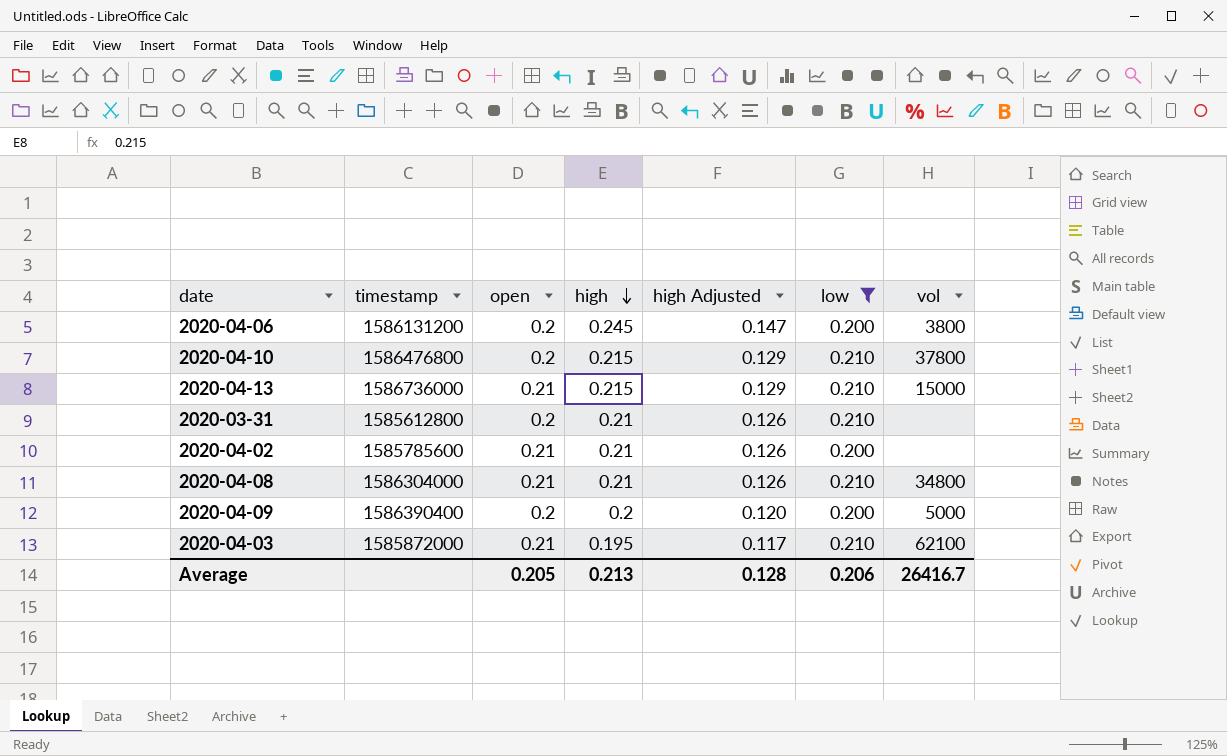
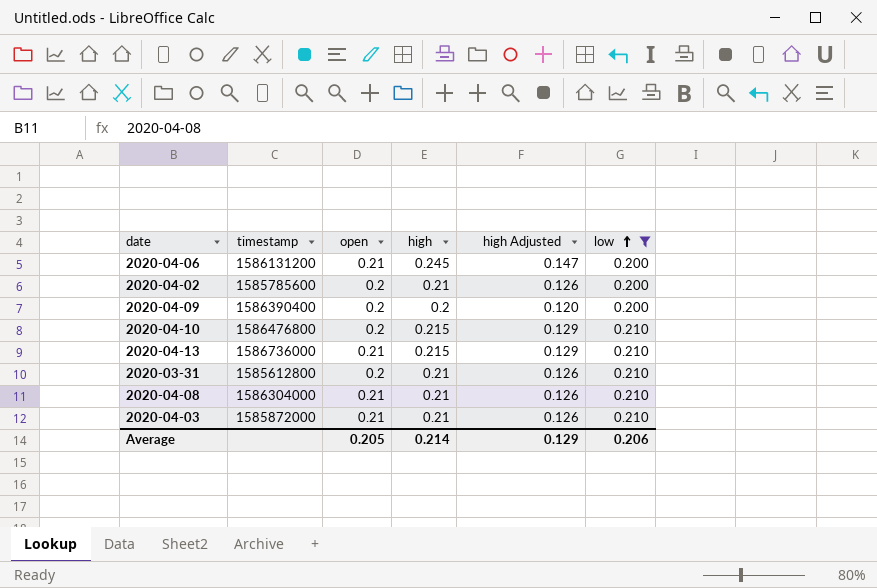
row order: high descending -> low ascending
column vol | position: 7 -> none
2020-04-06 | open: 0.2 -> 0.21
2020-04-02 | open: 0.21 -> 0.2
2020-04-03 | high: 0.195 -> 0.21
2020-04-03 | high Adjusted: 0.117 -> 0.126
Average | high: 0.213 -> 0.214
Average | high Adjusted: 0.128 -> 0.129

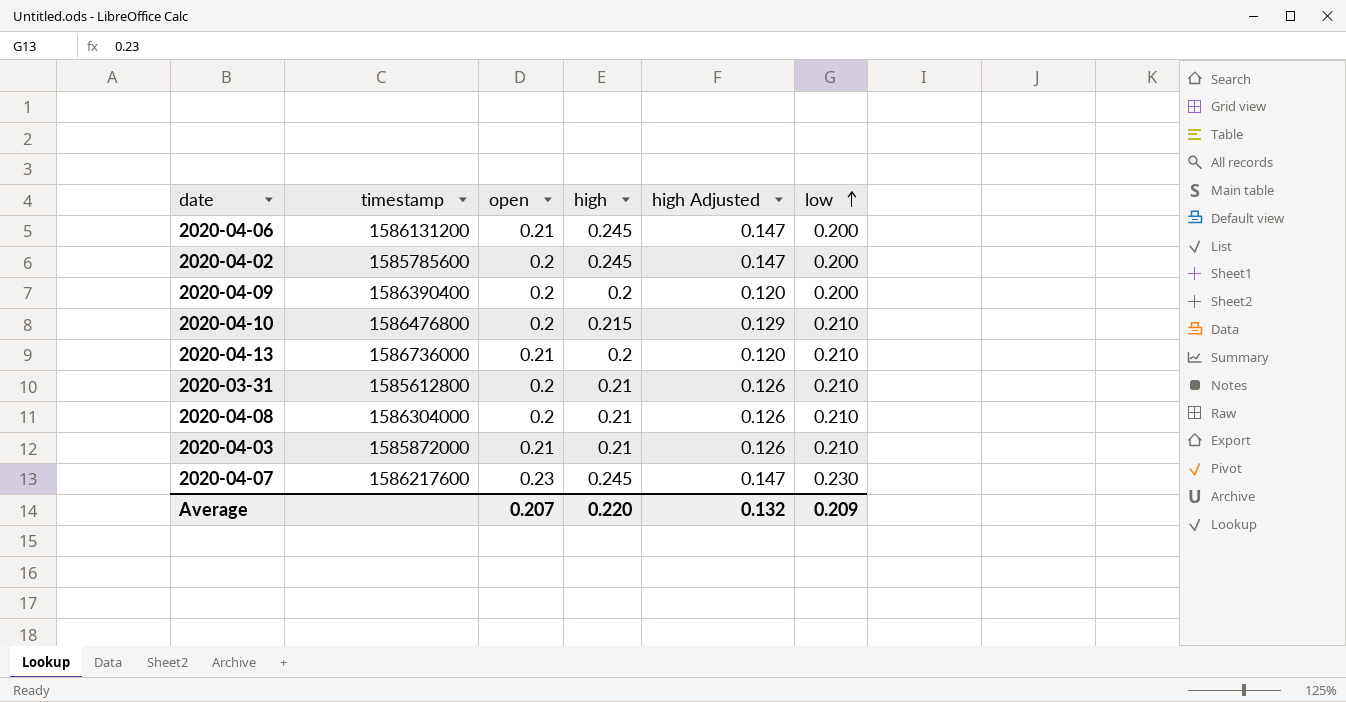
filter: low != 0.230 -> none
2020-04-02 | high: 0.21 -> 0.245
2020-04-02 | high Adjusted: 0.126 -> 0.147
2020-04-13 | high: 0.215 -> 0.2
2020-04-13 | high Adjusted: 0.129 -> 0.120
2020-04-08 | open: 0.21 -> 0.2
Average | open: 0.205 -> 0.207
Average | high: 0.214 -> 0.220
Average | high Adjusted: 0.129 -> 0.132
Average | low: 0.206 -> 0.209

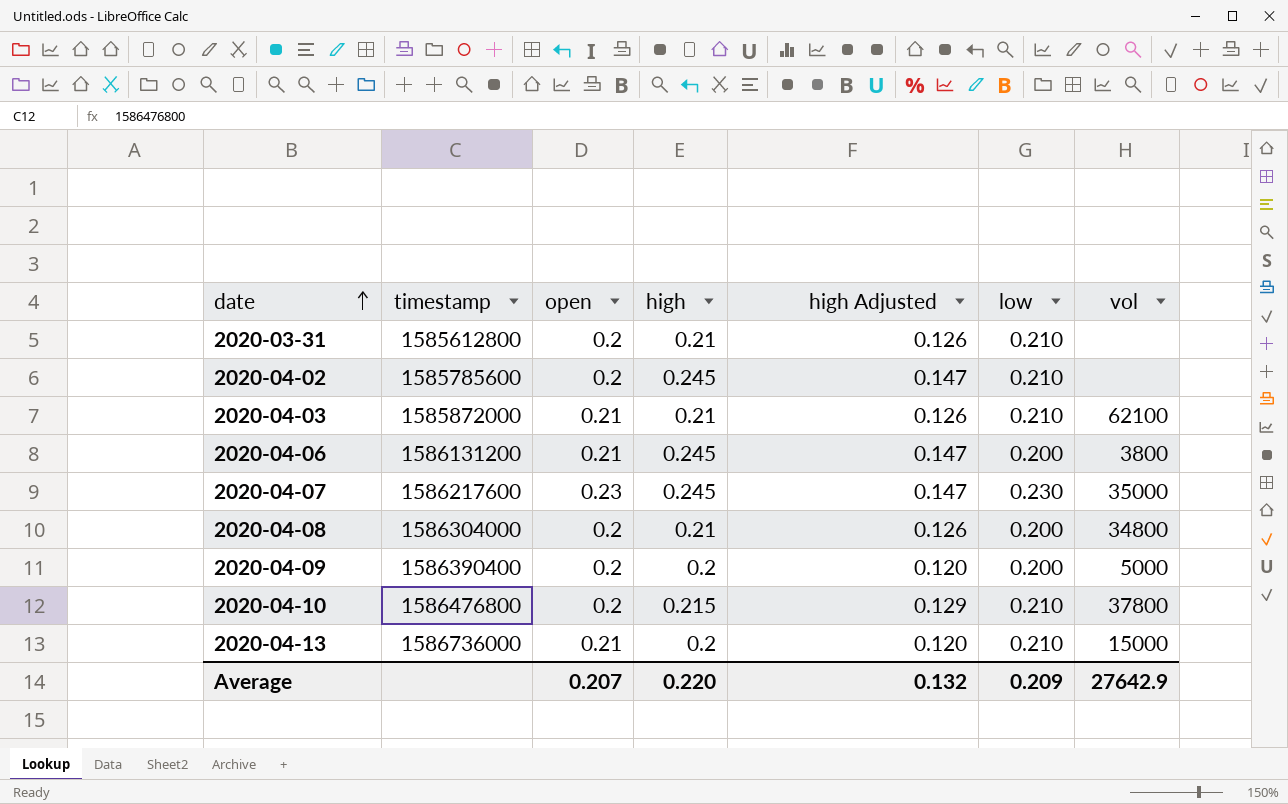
row order: low ascending -> date ascending
column vol | position: none -> 7
2020-04-02 | low: 0.200 -> 0.210
2020-04-08 | low: 0.210 -> 0.200

